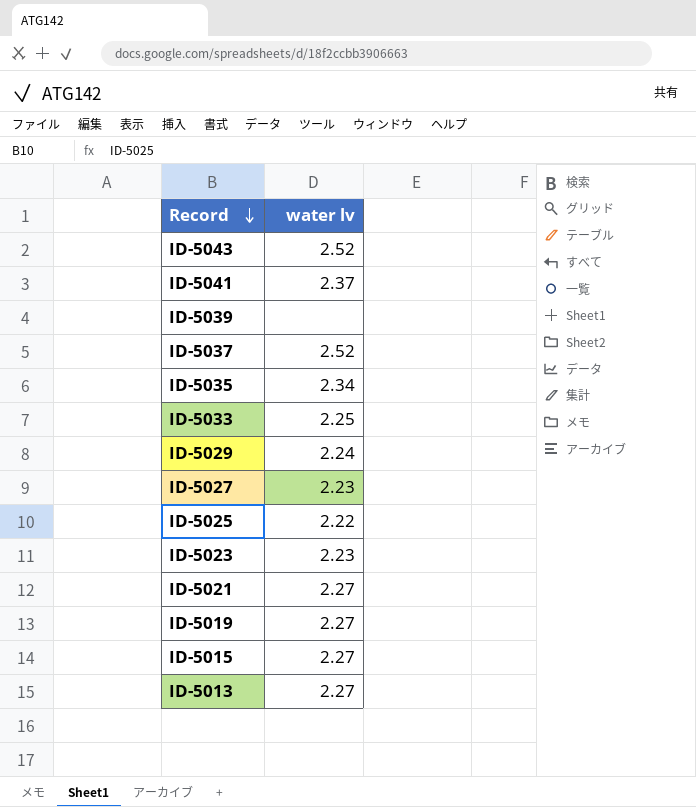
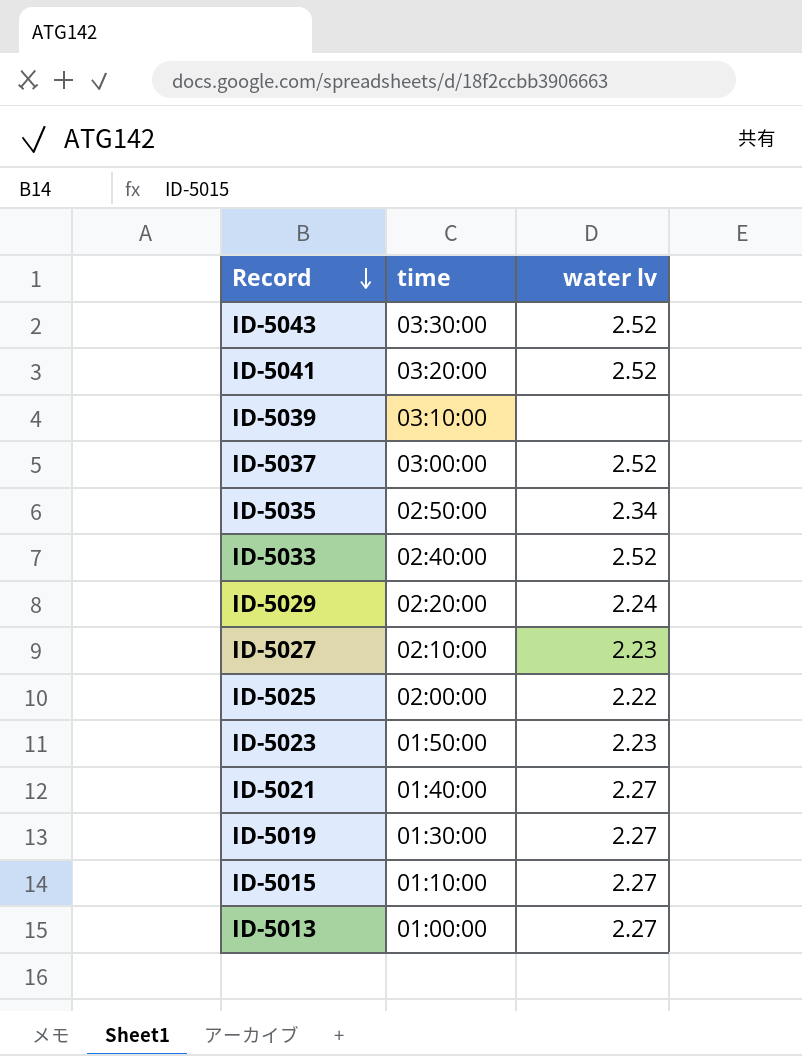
column time | position: none -> 2
ID-5041 | water lv: 2.37 -> 2.52
ID-5033 | water lv: 2.25 -> 2.52

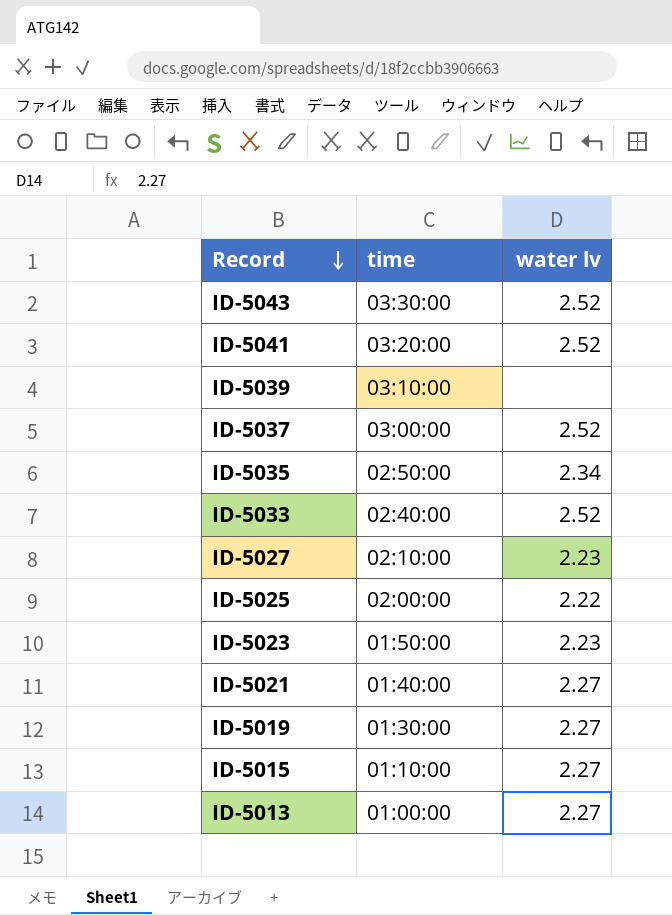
row ID-5029: 02:20:00 | 2.24 -> none

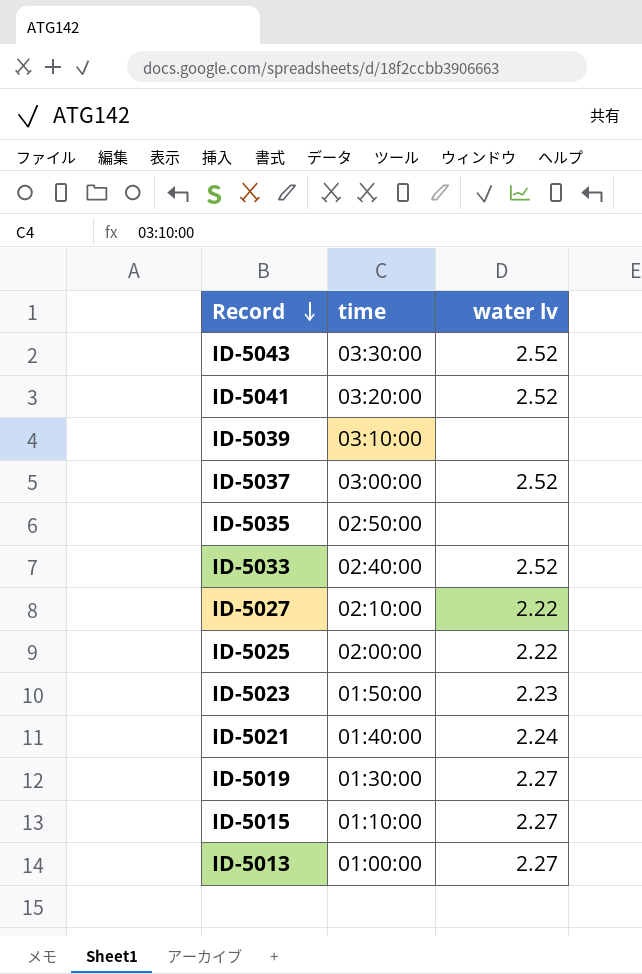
ID-5035 | water lv: 2.34 -> none
ID-5027 | water lv: 2.23 -> 2.22
ID-5021 | water lv: 2.27 -> 2.24

